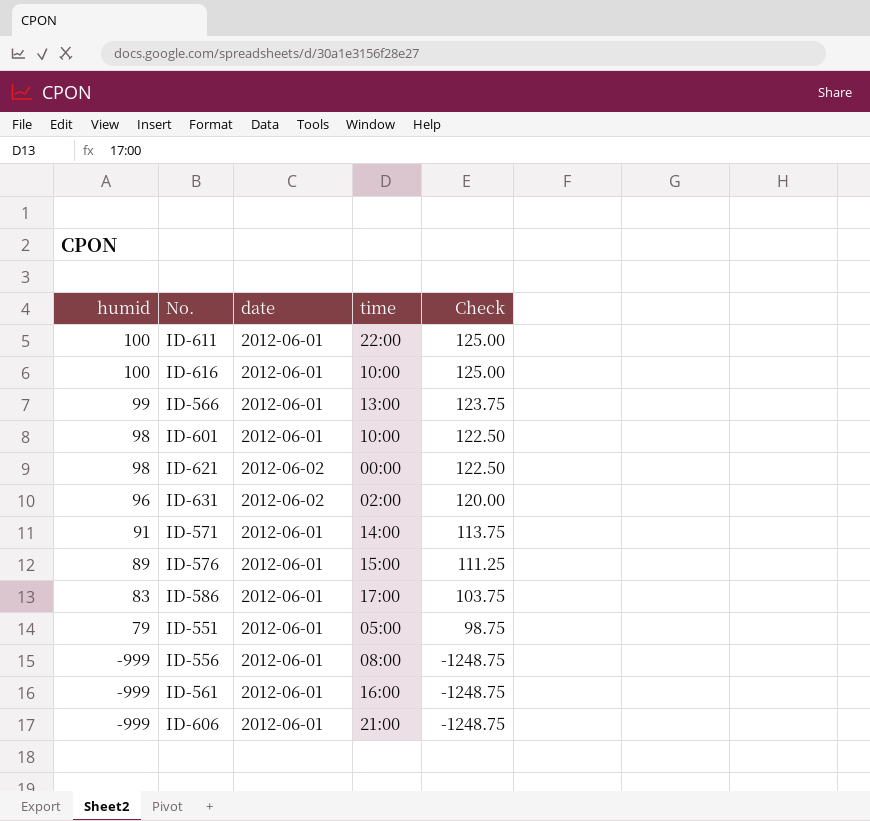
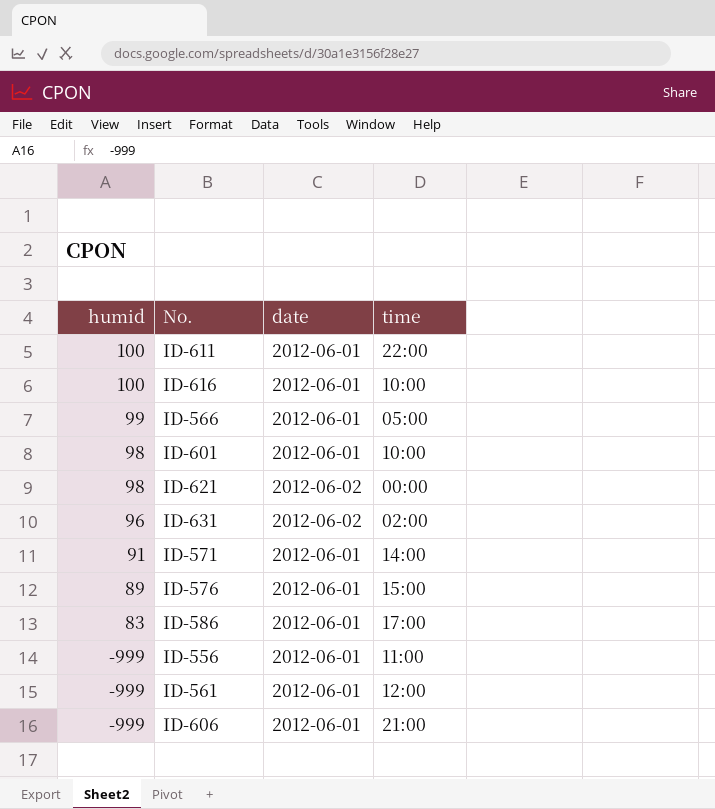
column Check | formula: [humid] * 1.25 -> none
row ID-551: 79 | 2012-06-01 | 05:00 | 98.75 -> none
ID-566 | time: 13:00 -> 05:00
ID-556 | time: 08:00 -> 11:00
ID-561 | time: 16:00 -> 12:00

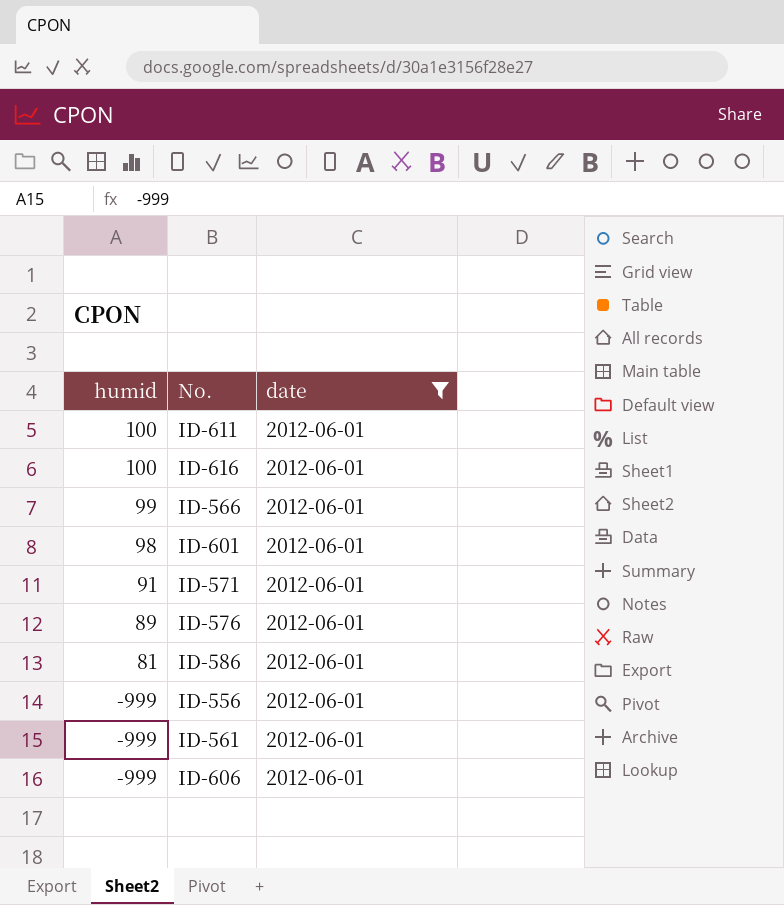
filter: none -> date = 2012-06-01
column time | position: 4 -> none
ID-586 | humid: 83 -> 81

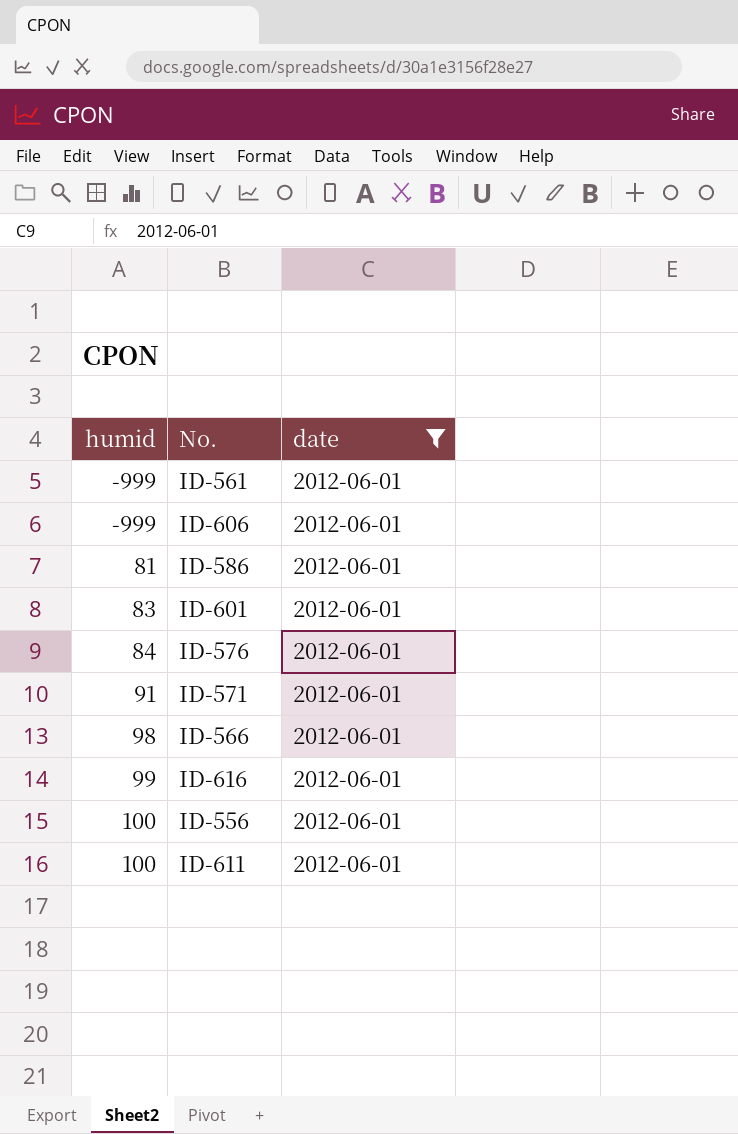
row order: humid descending -> humid ascending
ID-601 | humid: 98 -> 83
ID-576 | humid: 89 -> 84
ID-566 | humid: 99 -> 98
ID-616 | humid: 100 -> 99
ID-556 | humid: -999 -> 100

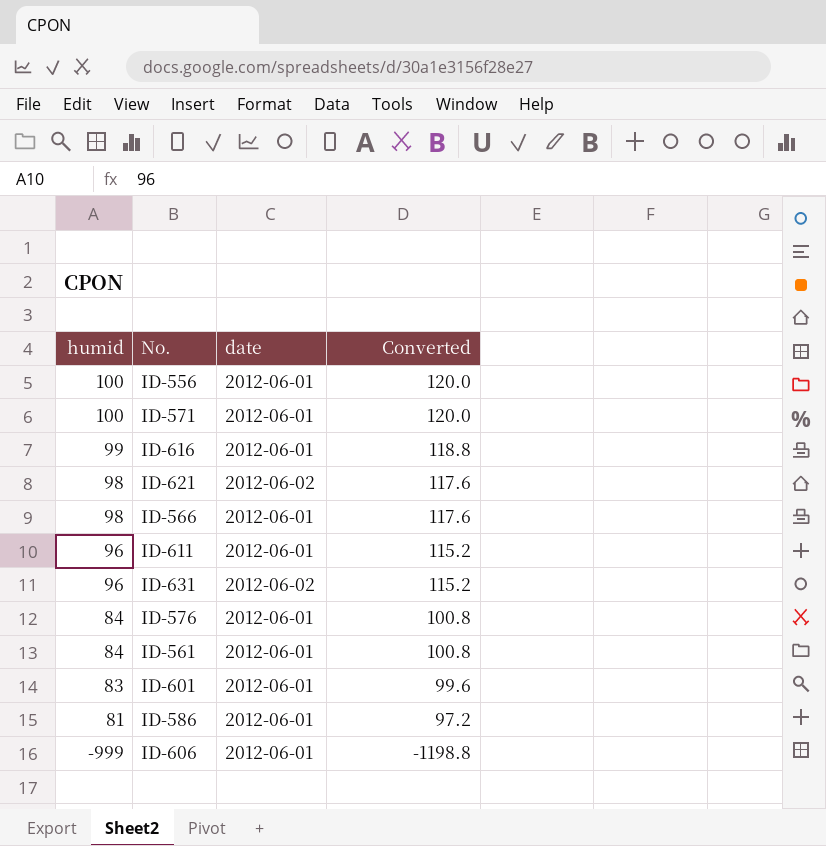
filter: date = 2012-06-01 -> none
row order: humid ascending -> humid descending
column Converted | formula: none -> [humid] * 1.2
ID-571 | humid: 91 -> 100
ID-611 | humid: 100 -> 96
ID-561 | humid: -999 -> 84

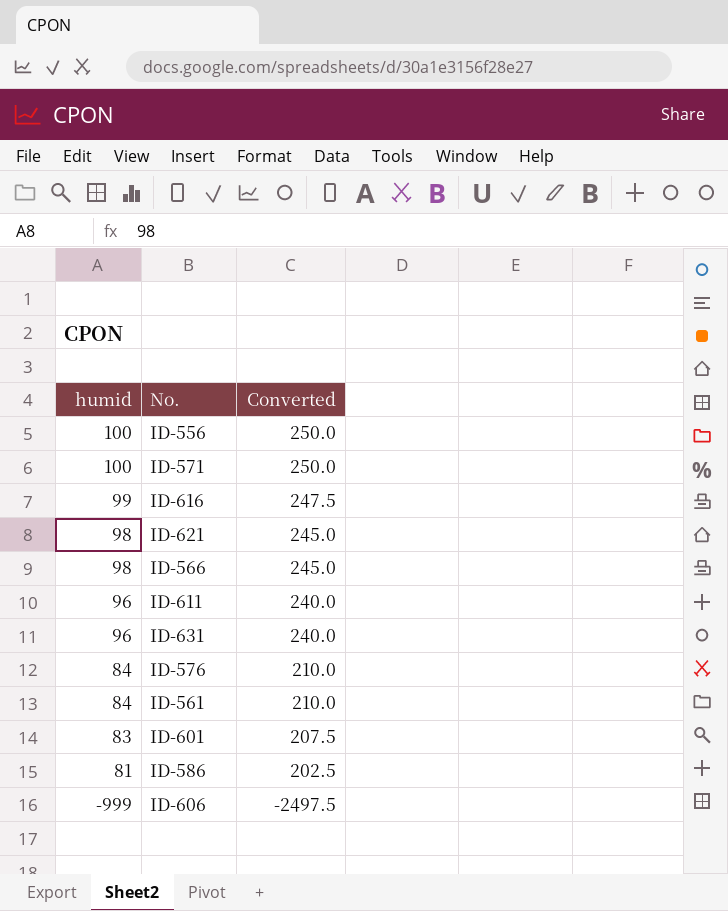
column date | position: 3 -> none
column Converted | formula: [humid] * 1.2 -> [humid] * 2.5

